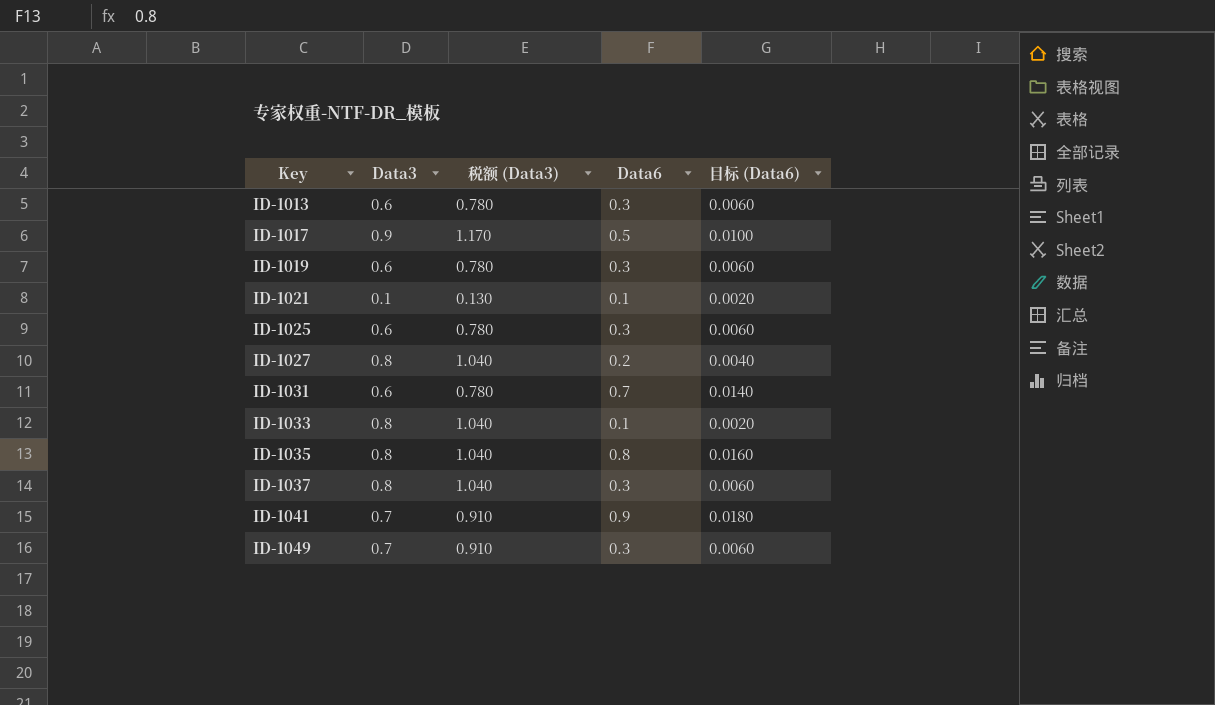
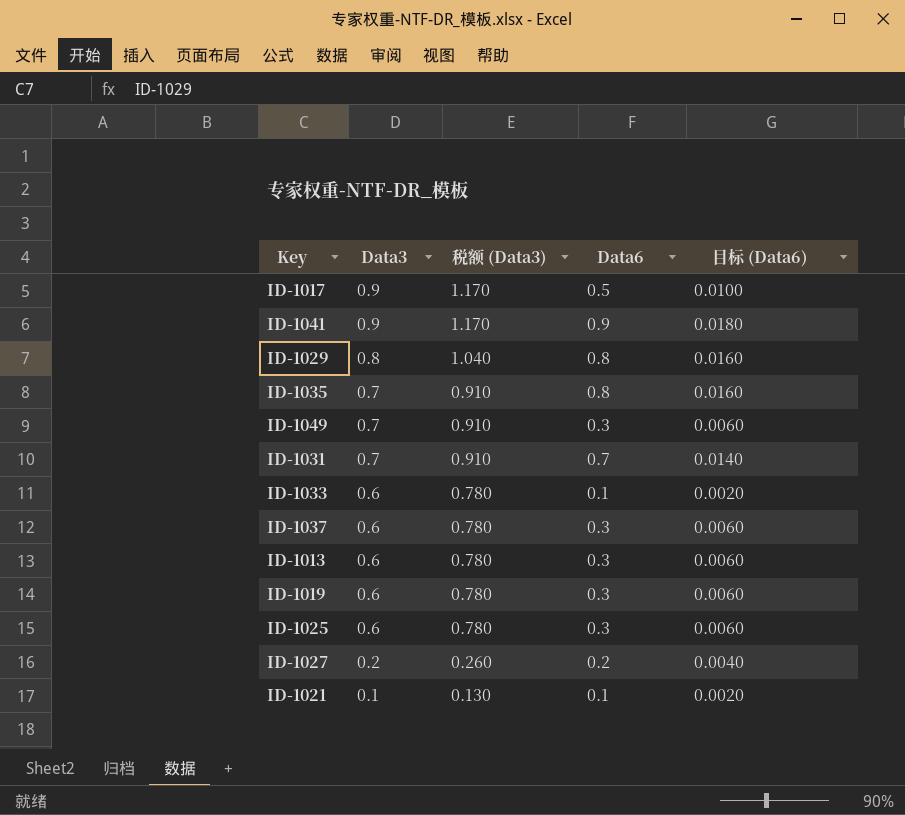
row order: Key ascending -> Data3 descending
ID-1041 | Data3: 0.7 -> 0.9
ID-1041 | 税额 (Data3): 0.910 -> 1.170
row ID-1029: none -> 0.8 | 1.040 | 0.8 | 0.0160
ID-1035 | Data3: 0.8 -> 0.7
ID-1035 | 税额 (Data3): 1.040 -> 0.910
ID-1031 | Data3: 0.6 -> 0.7
ID-1031 | 税额 (Data3): 0.780 -> 0.910
ID-1033 | Data3: 0.8 -> 0.6
ID-1033 | 税额 (Data3): 1.040 -> 0.780
ID-1037 | Data3: 0.8 -> 0.6
ID-1037 | 税额 (Data3): 1.040 -> 0.780
ID-1027 | Data3: 0.8 -> 0.2
ID-1027 | 税额 (Data3): 1.040 -> 0.260

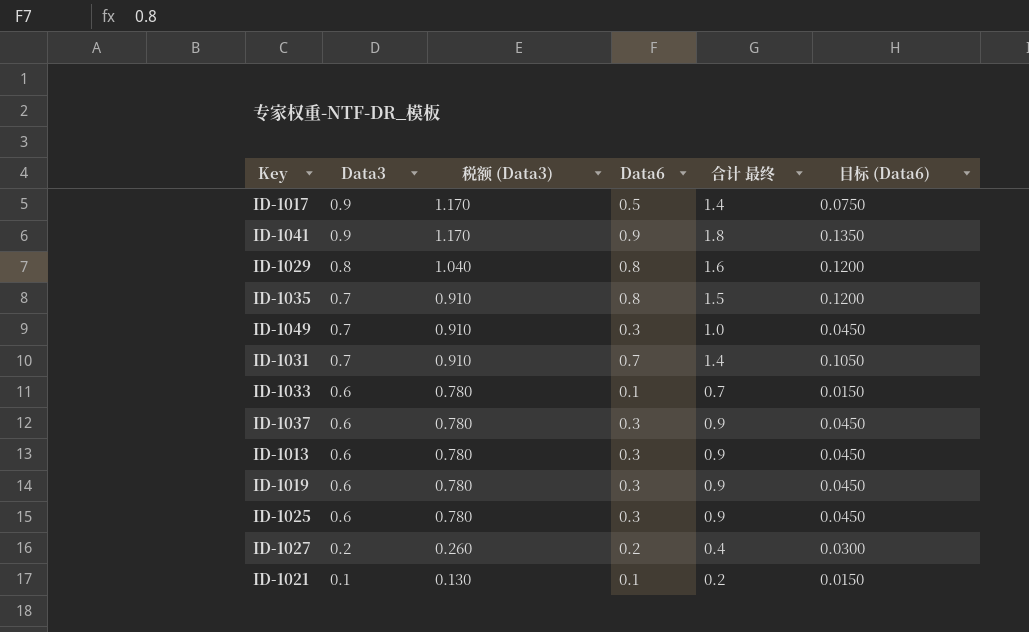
column 合计 最终 | formula: none -> [Data3] + [Data6]
column 目标 (Data6) | formula: [Data6] * 0.02 -> [Data6] * 0.15

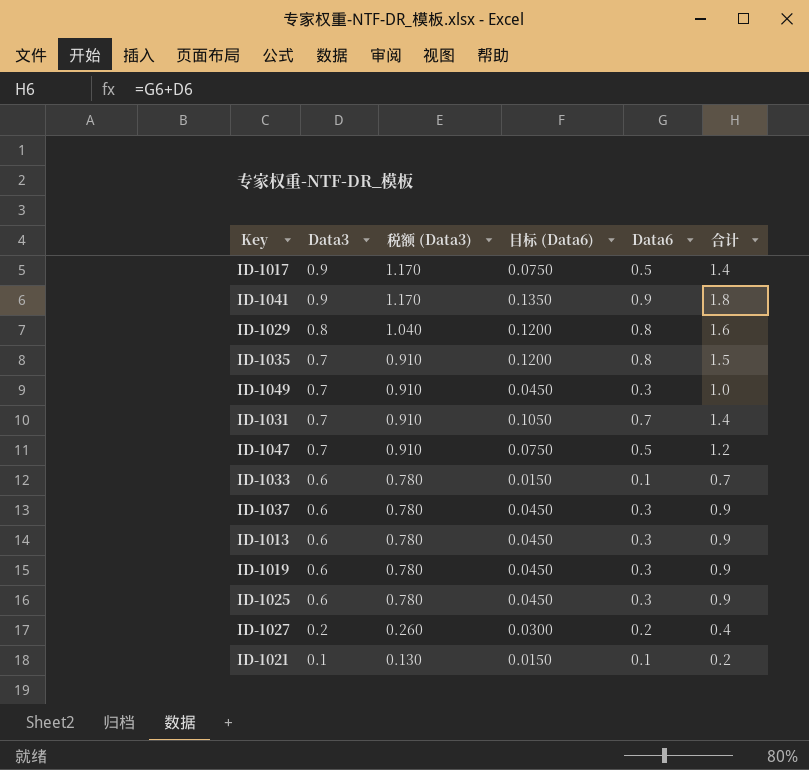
column 目标 (Data6) | position: 6 -> 4
column name: 合计 最终 -> 合计
row ID-1047: none -> 0.7 | 0.910 | 0.0750 | 0.5 | 1.2

